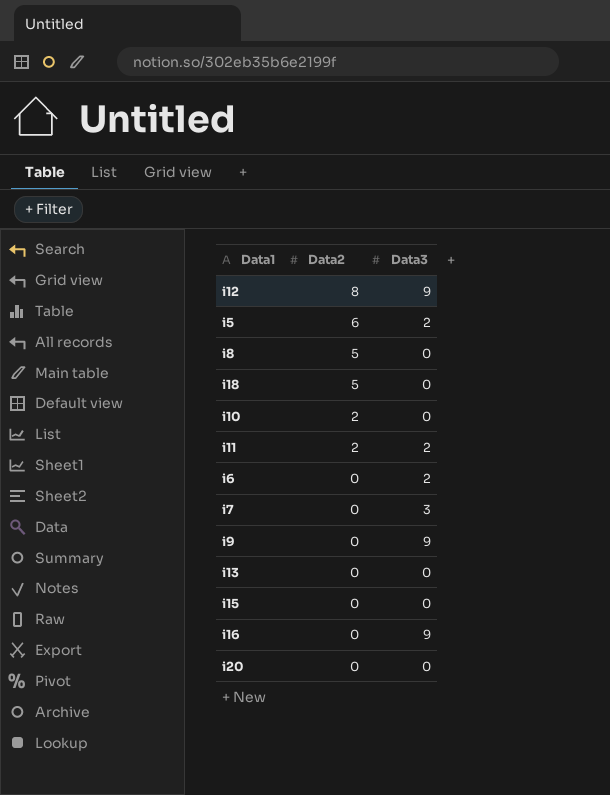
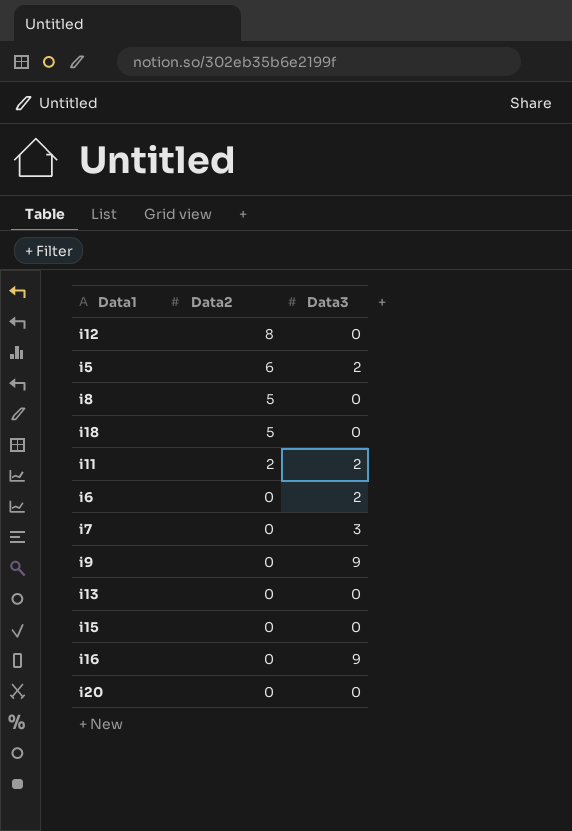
row i10: 2 | 0 -> none
i12 | Data3: 9 -> 0

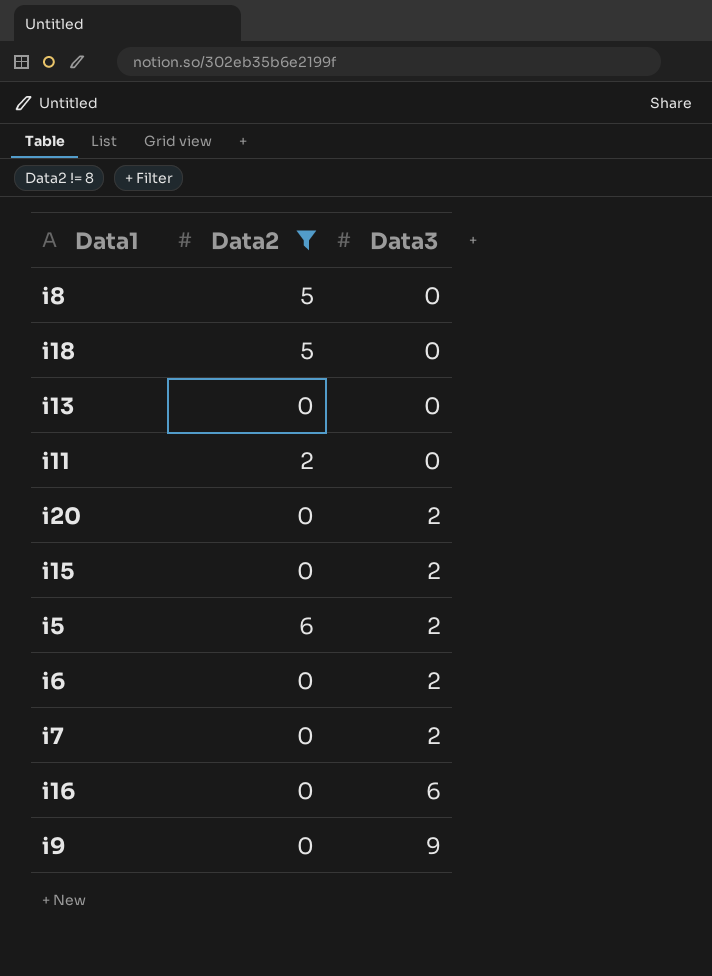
filter: none -> Data2 != 8
row order: Data2 descending -> Data3 ascending
i11 | Data3: 2 -> 0
i20 | Data3: 0 -> 2
i15 | Data3: 0 -> 2
i7 | Data3: 3 -> 2
i16 | Data3: 9 -> 6

